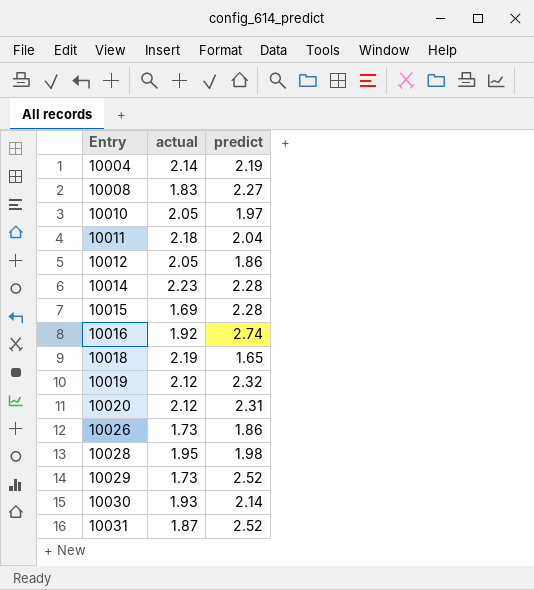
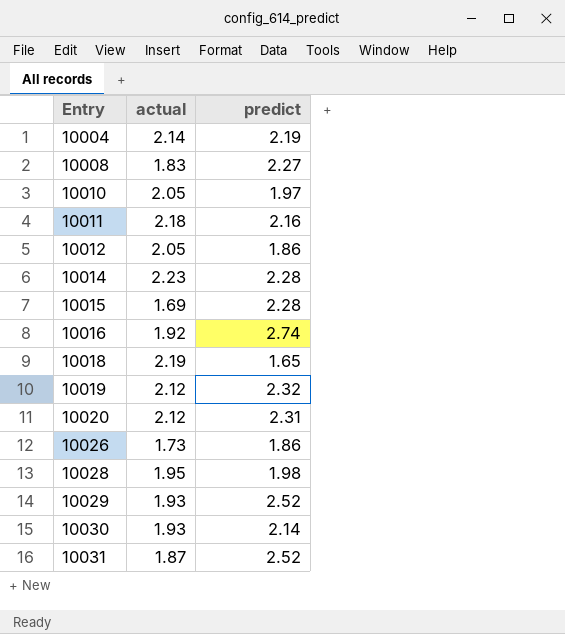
10011 | predict: 2.04 -> 2.16
10029 | actual: 1.73 -> 1.93

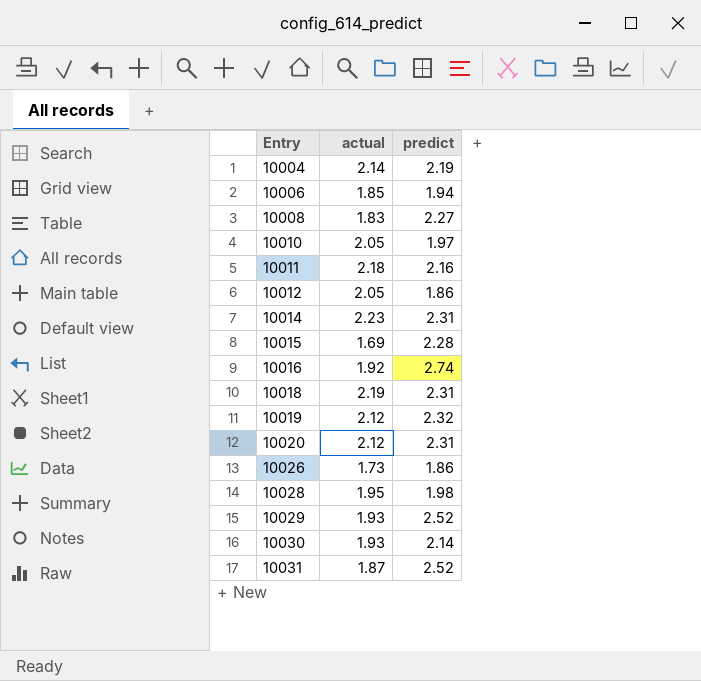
row 10006: none -> 1.85 | 1.94
10014 | predict: 2.28 -> 2.31
10018 | predict: 1.65 -> 2.31

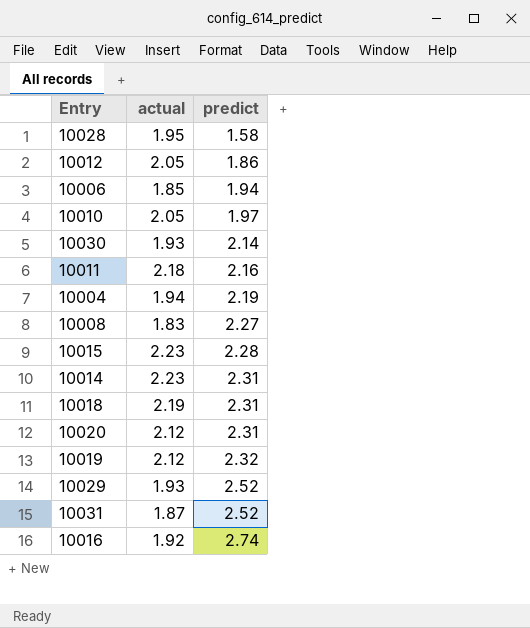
row order: Entry ascending -> predict ascending
row 10026: 1.73 | 1.86 -> none
10028 | predict: 1.98 -> 1.58
10004 | actual: 2.14 -> 1.94
10015 | actual: 1.69 -> 2.23

